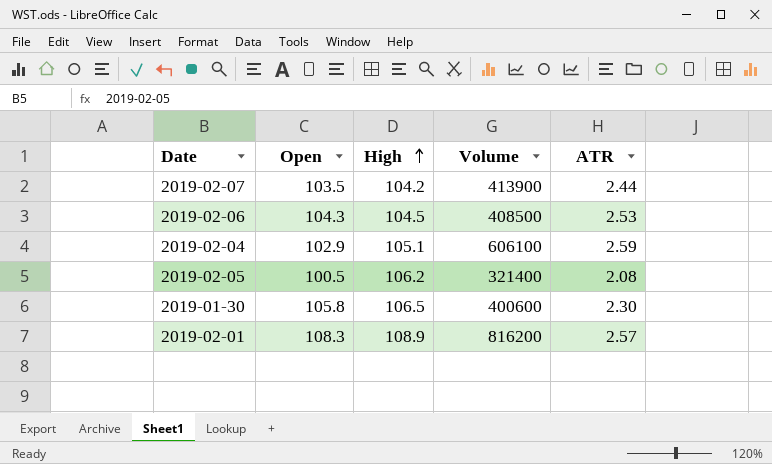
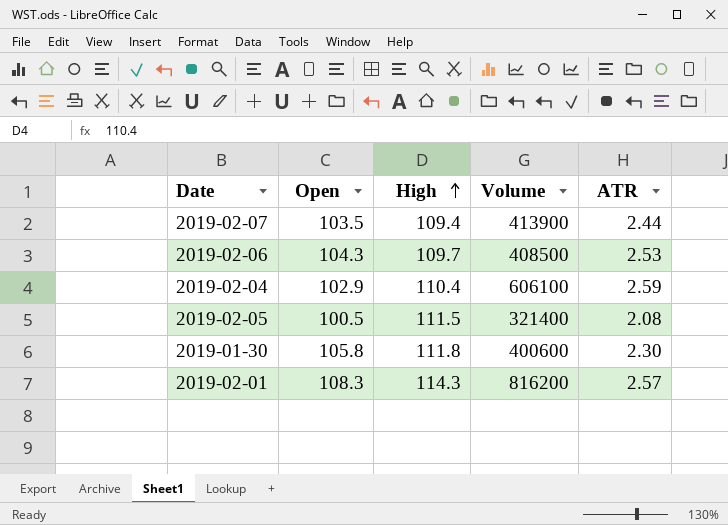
2019-02-07 | High: 104.2 -> 109.4
2019-02-06 | High: 104.5 -> 109.7
2019-02-04 | High: 105.1 -> 110.4
2019-02-05 | High: 106.2 -> 111.5
2019-01-30 | High: 106.5 -> 111.8
2019-02-01 | High: 108.9 -> 114.3

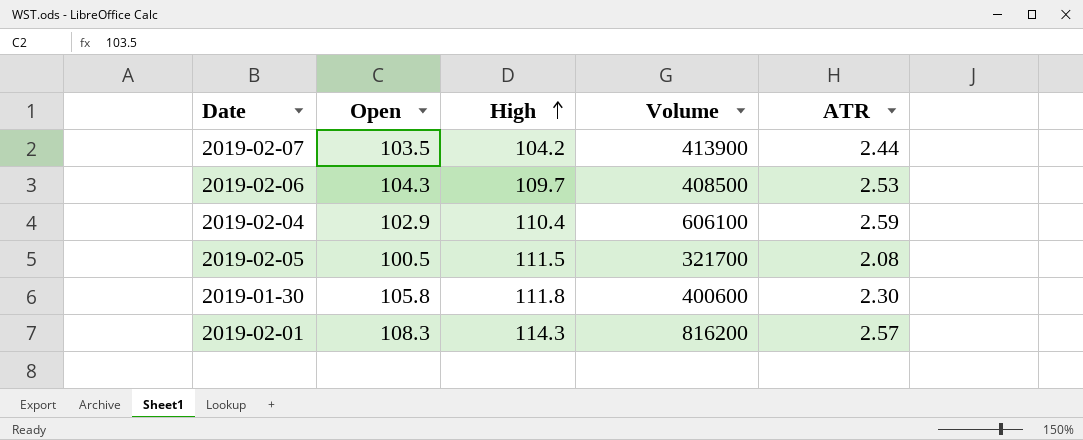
2019-02-07 | High: 109.4 -> 104.2
2019-02-05 | Volume: 321400 -> 321700

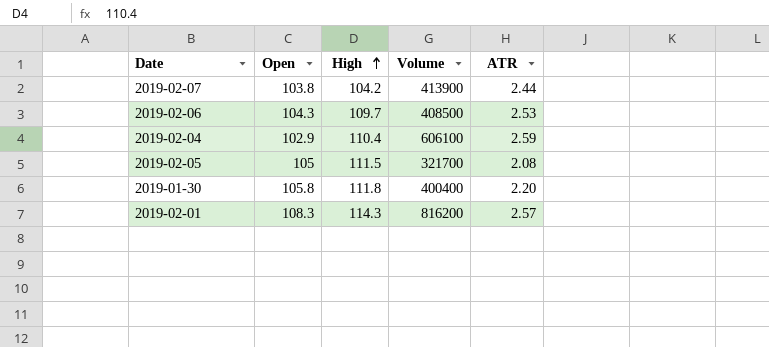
2019-02-07 | Open: 103.5 -> 103.8
2019-02-05 | Open: 100.5 -> 105
2019-01-30 | Volume: 400600 -> 400400
2019-01-30 | ATR: 2.30 -> 2.20

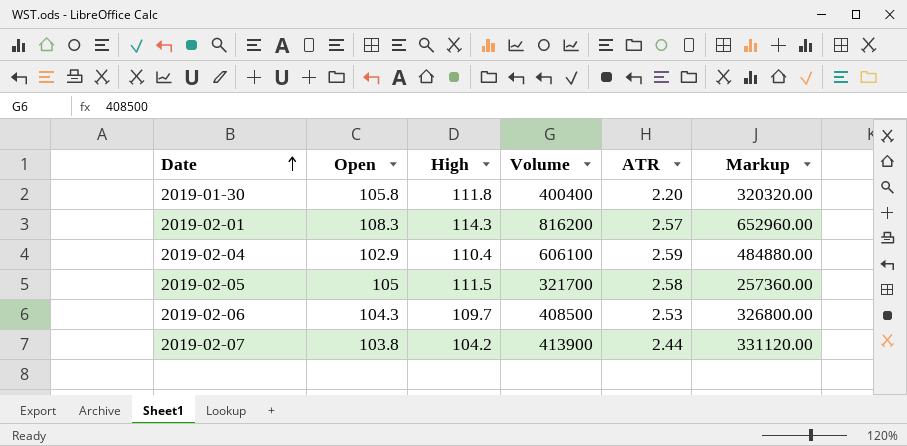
row order: High ascending -> Date ascending
column Markup | formula: none -> [Volume] * 0.8
2019-02-05 | ATR: 2.08 -> 2.58

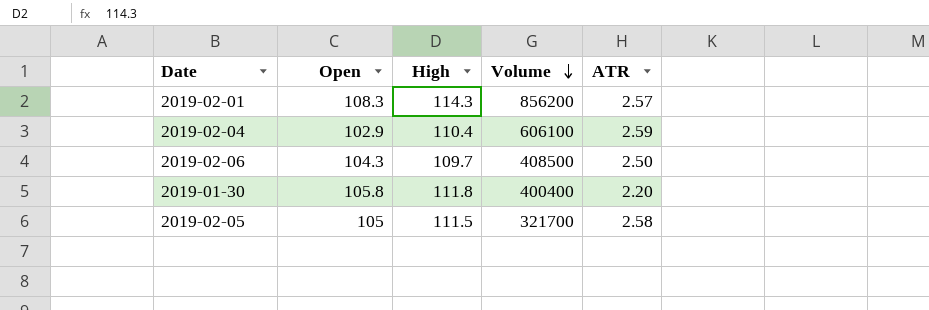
row order: Date ascending -> Volume descending
column Markup | formula: [Volume] * 0.8 -> none
row 2019-02-07: 103.8 | 104.2 | 413900 | 2.44 | 331120.00 -> none
2019-02-01 | Volume: 816200 -> 856200
2019-02-06 | ATR: 2.53 -> 2.50

